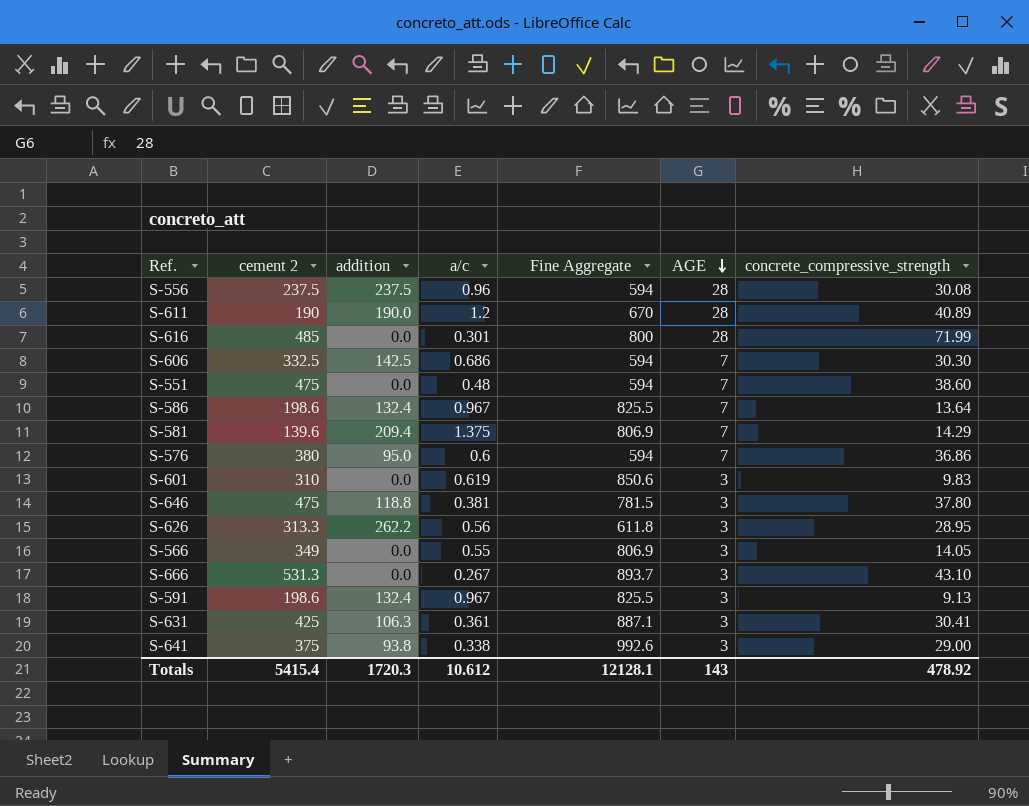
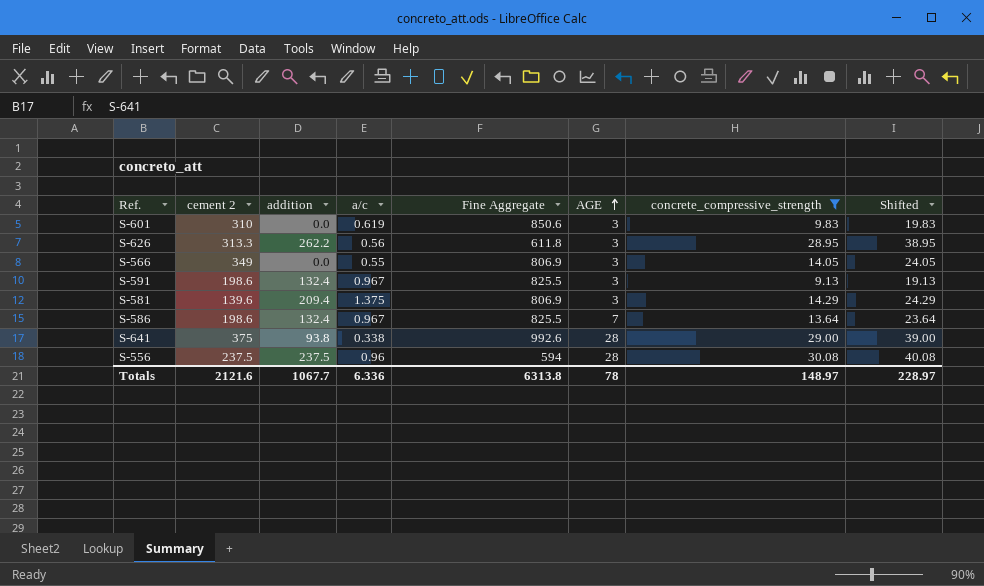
filter: none -> concrete_compressive_strength <= 30.08
row order: AGE descending -> AGE ascending
column Shifted | formula: none -> [concrete_compressive_strength] + 10
S-581 | AGE: 7 -> 3
S-641 | AGE: 3 -> 28
Totals | cement 2: 5415.4 -> 2121.6
Totals | addition: 1720.3 -> 1067.7
Totals | a/c: 10.612 -> 6.336
Totals | Fine Aggregate: 12128.1 -> 6313.8
Totals | AGE: 143 -> 78
Totals | concrete_compressive_strength: 478.92 -> 148.97

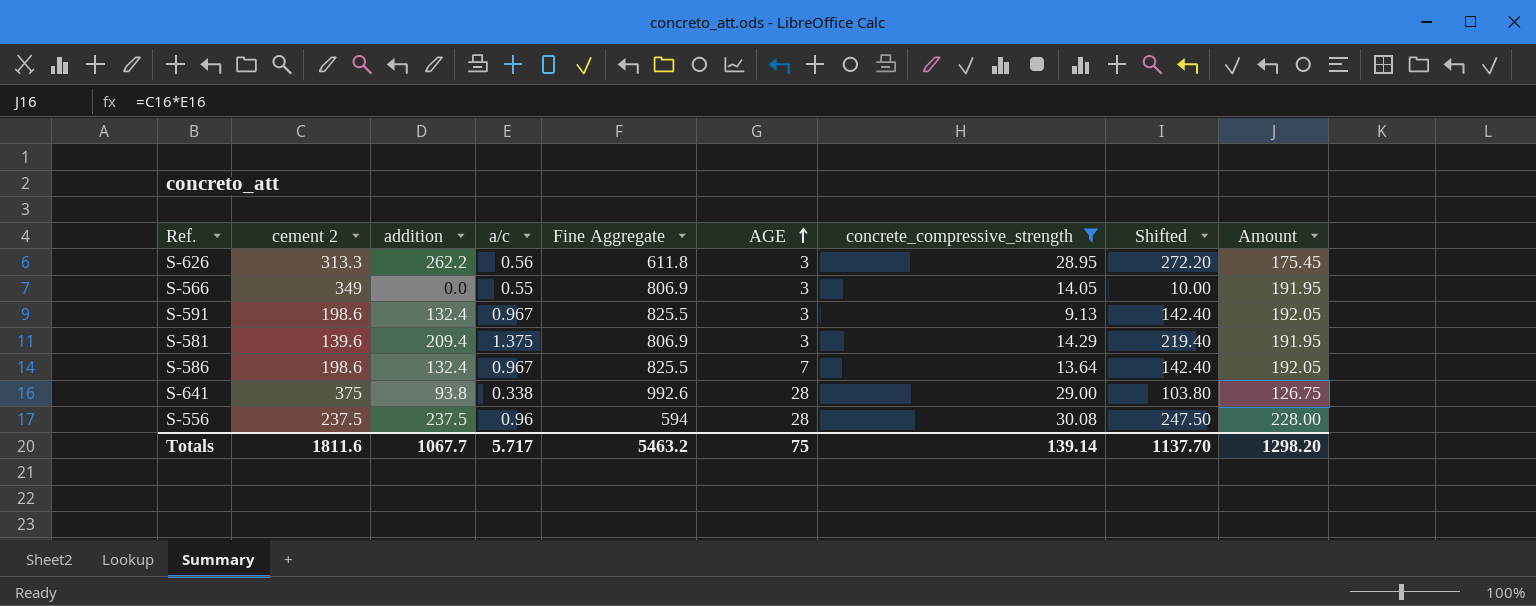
column Shifted | formula: [concrete_compressive_strength] + 10 -> [addition] + 10
column Amount | formula: none -> [cement 2] * [a/c]
row S-601: 310 | 0.0 | 0.619 | 850.6 | 3 | 9.83 | 19.83 -> none
Totals | cement 2: 2121.6 -> 1811.6
Totals | a/c: 6.336 -> 5.717
Totals | Fine Aggregate: 6313.8 -> 5463.2
Totals | AGE: 78 -> 75
Totals | concrete_compressive_strength: 148.97 -> 139.14
Totals | Shifted: 228.97 -> 1137.70

